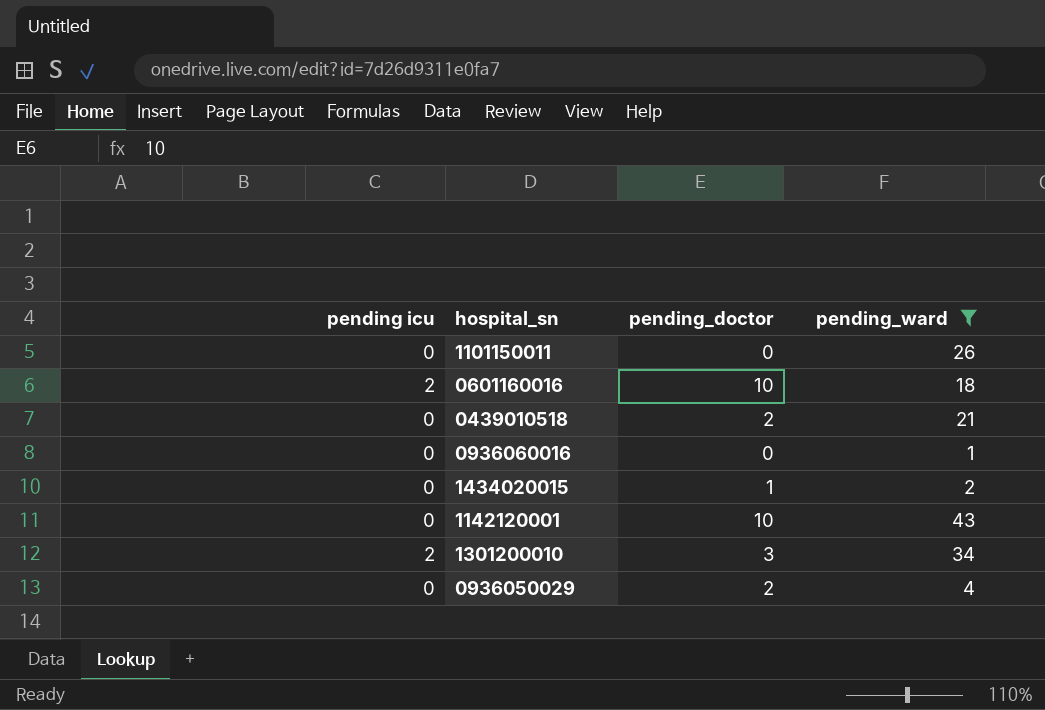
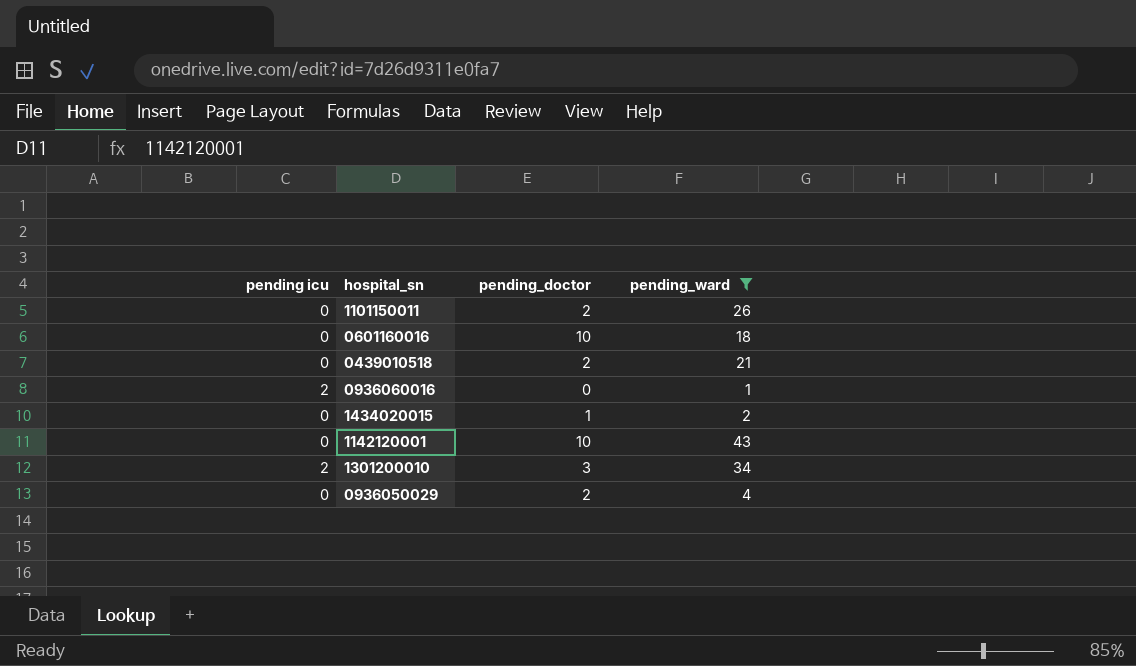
1101150011 | pending_doctor: 0 -> 2
0601160016 | pending icu: 2 -> 0
0936060016 | pending icu: 0 -> 2

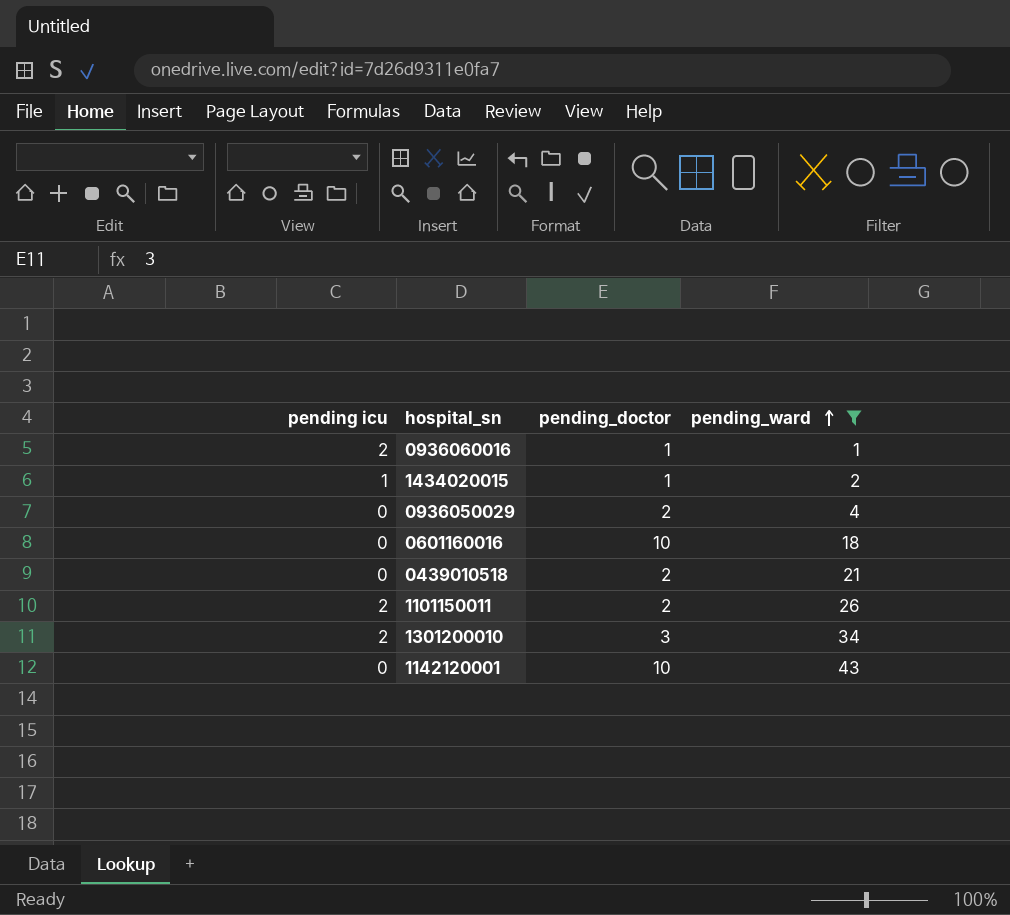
row order: none -> pending_ward ascending
0936060016 | pending_doctor: 0 -> 1
1434020015 | pending icu: 0 -> 1
1101150011 | pending icu: 0 -> 2

